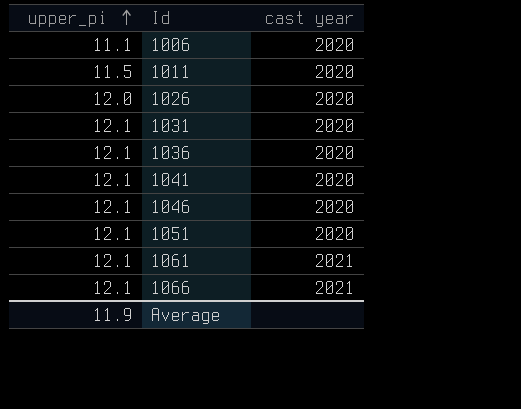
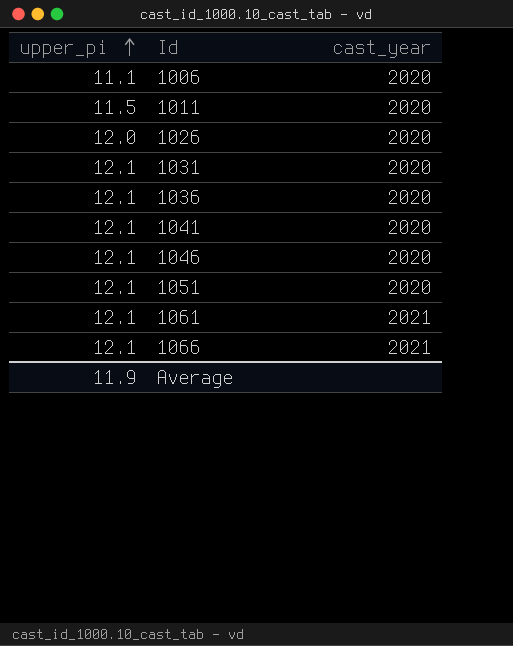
column name: cast year -> cast_year

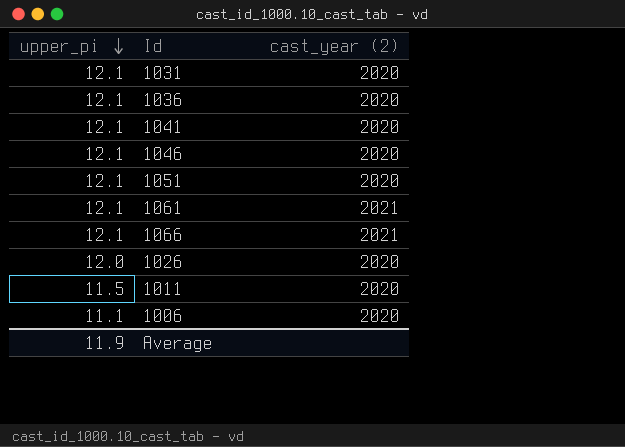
row order: upper_pi ascending -> upper_pi descending
column name: cast_year -> cast_year (2)

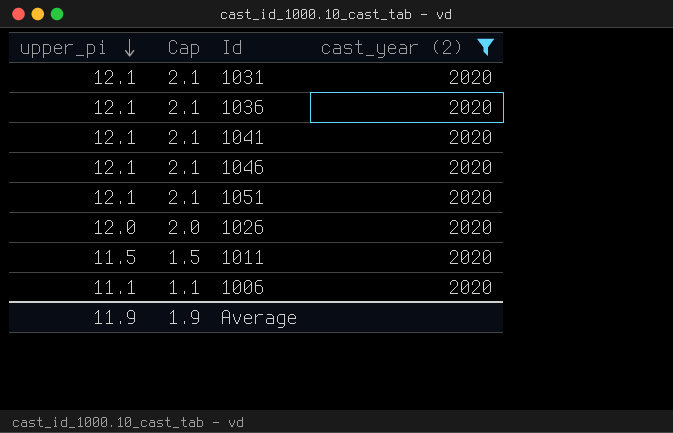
filter: none -> cast_year (2) = 2020
column Cap | formula: none -> [upper_pi] - 10

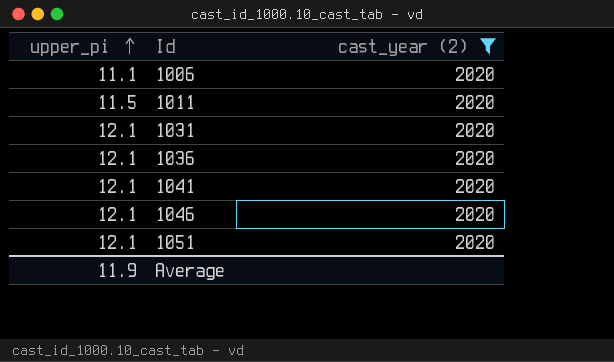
row order: upper_pi descending -> upper_pi ascending
column Cap | formula: [upper_pi] - 10 -> none
row 1026: 12.0 | 2.0 | 2020 -> none

